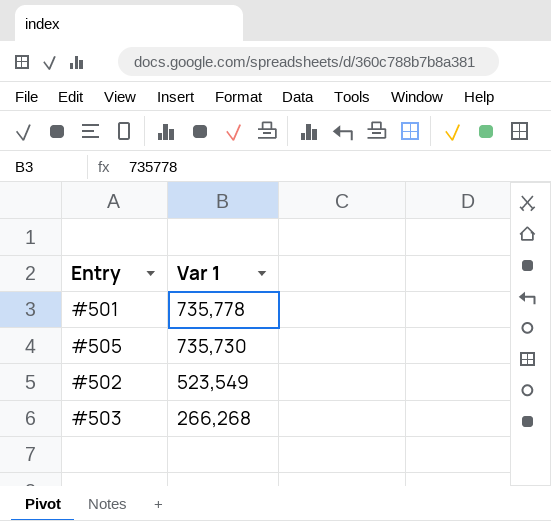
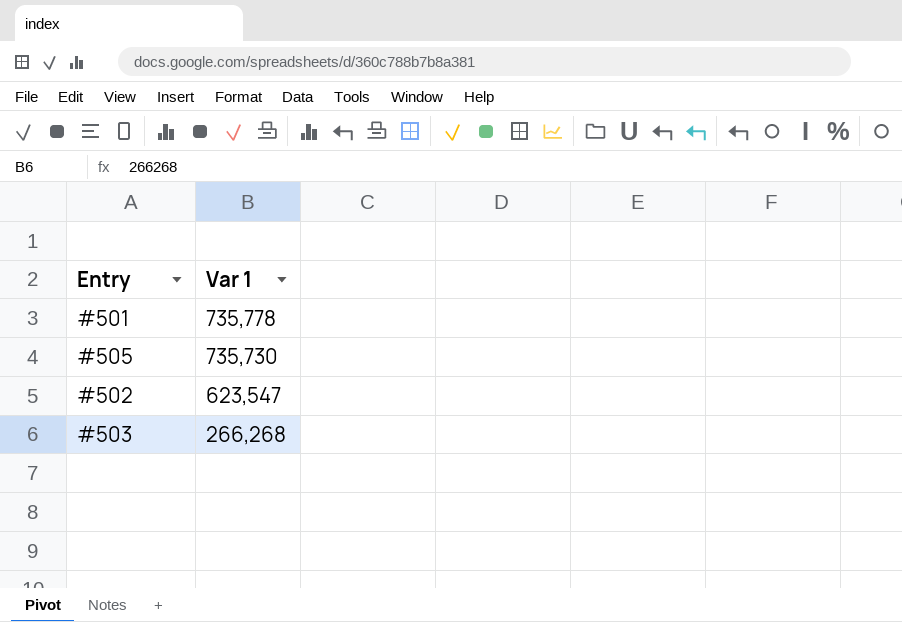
#502 | Var 1: 523,549 -> 623,547

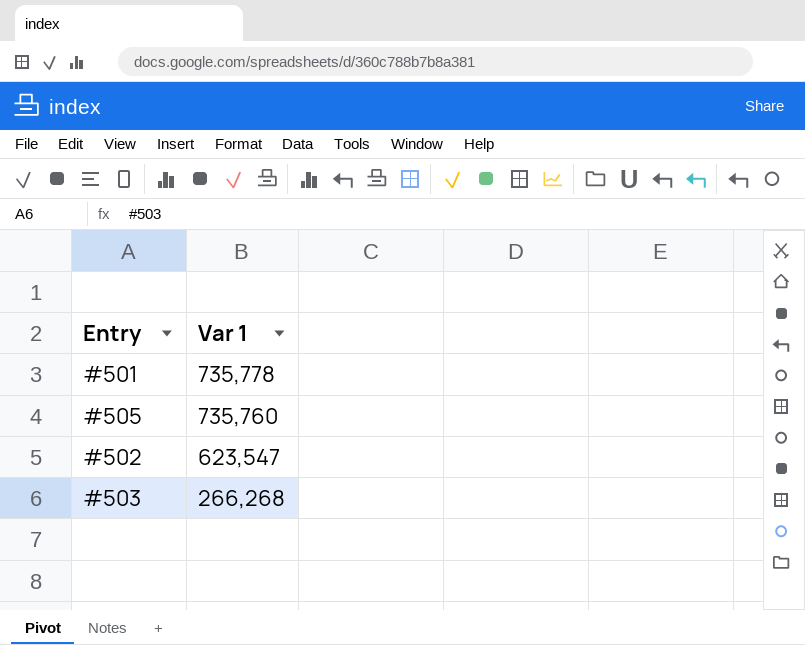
#505 | Var 1: 735,730 -> 735,760

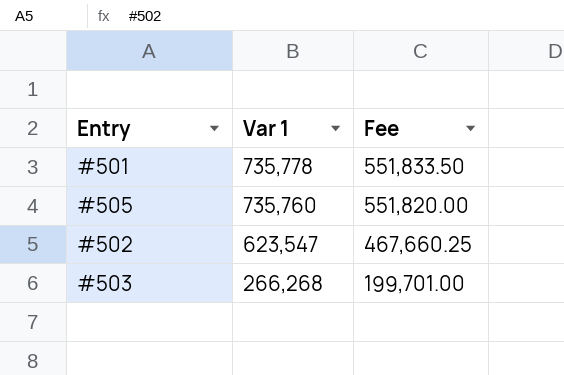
column Fee | formula: none -> [Var 1] * 0.75

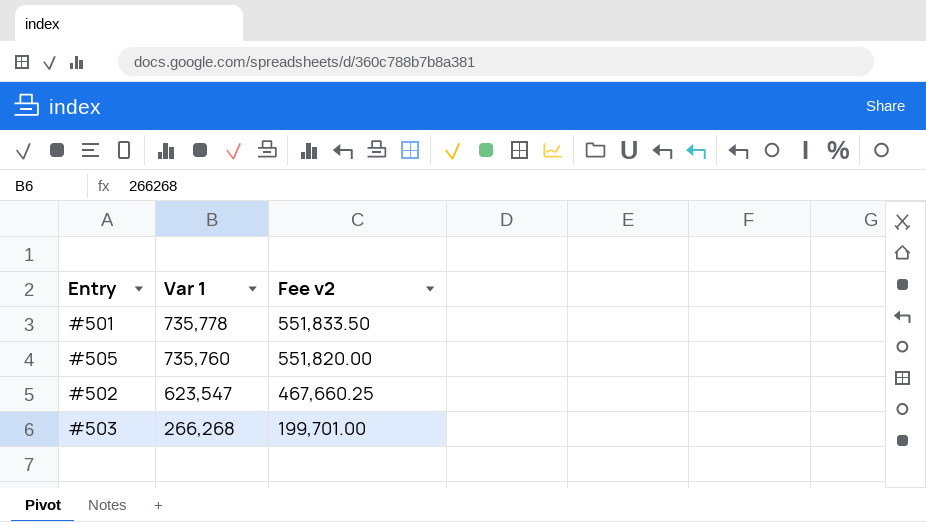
column name: Fee -> Fee v2

